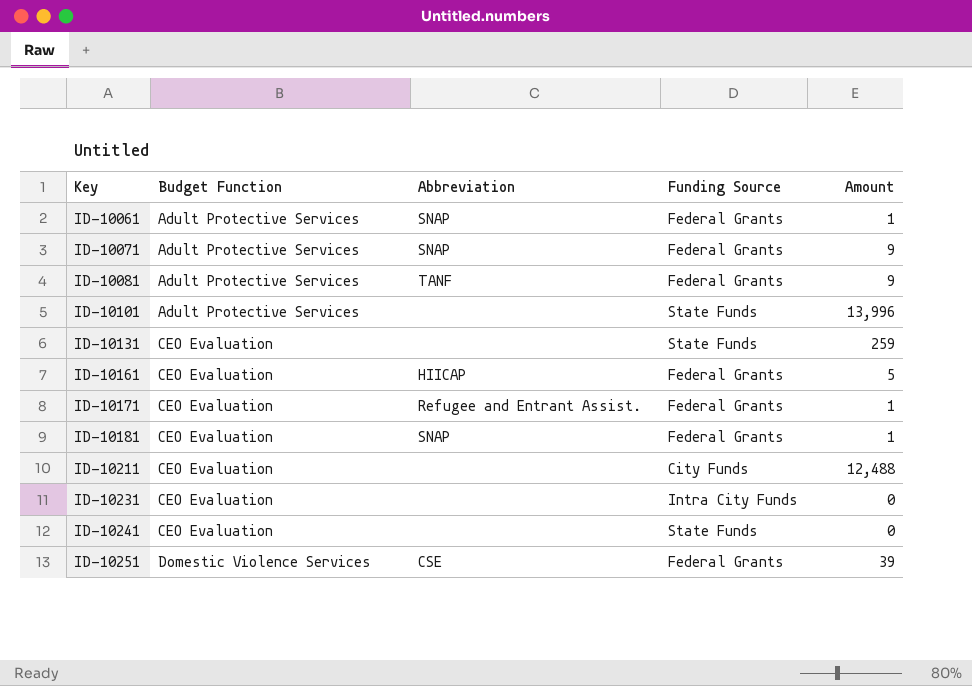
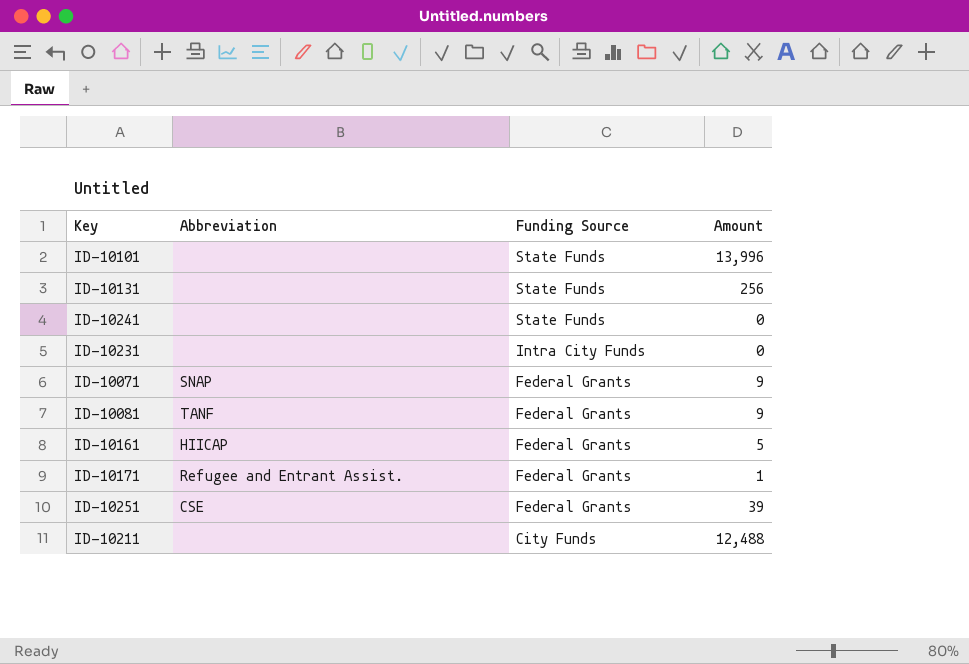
row order: Key ascending -> Funding Source descending
column Budget Function | position: 2 -> none
row ID-10061: Adult Protective Services | SNAP | Federal Grants | 1 -> none
row ID-10181: CEO Evaluation | SNAP | Federal Grants | 1 -> none
ID-10131 | Amount: 259 -> 256

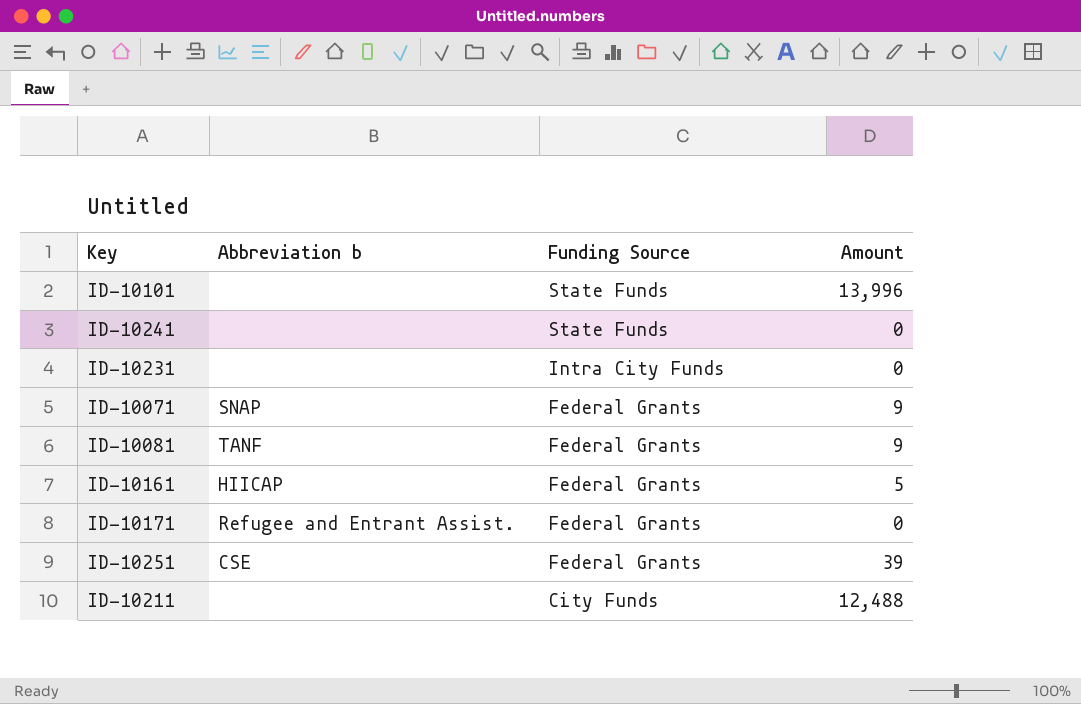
column name: Abbreviation -> Abbreviation b
row ID-10131: none | State Funds | 256 -> none
ID-10171 | Amount: 1 -> 0

